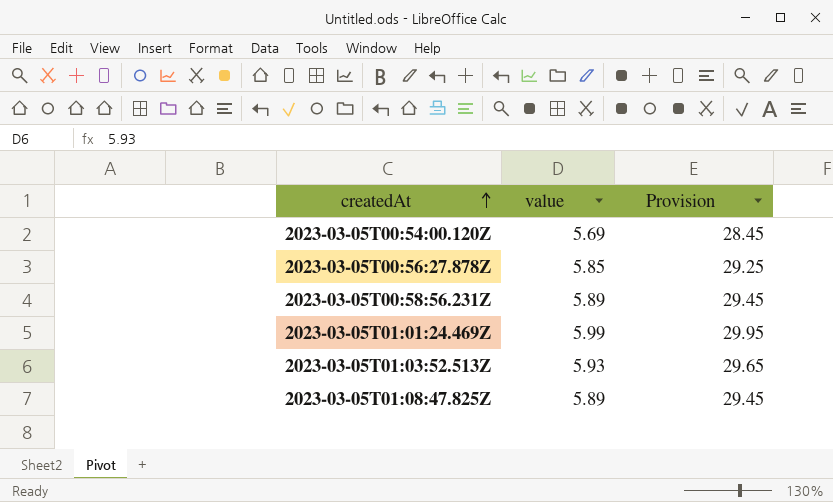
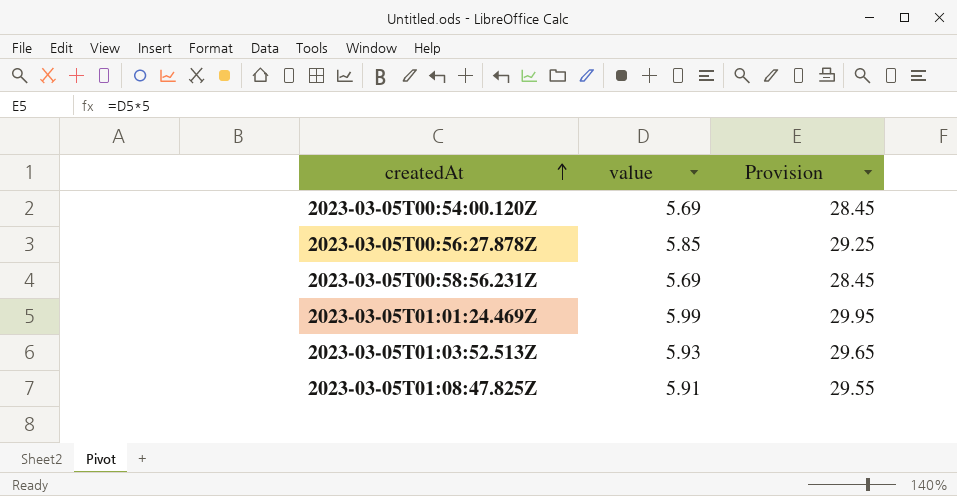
2023-03-05T00:58:56.231Z | value: 5.89 -> 5.69
2023-03-05T00:58:56.231Z | Provision: 29.45 -> 28.45
2023-03-05T01:08:47.825Z | value: 5.89 -> 5.91
2023-03-05T01:08:47.825Z | Provision: 29.45 -> 29.55

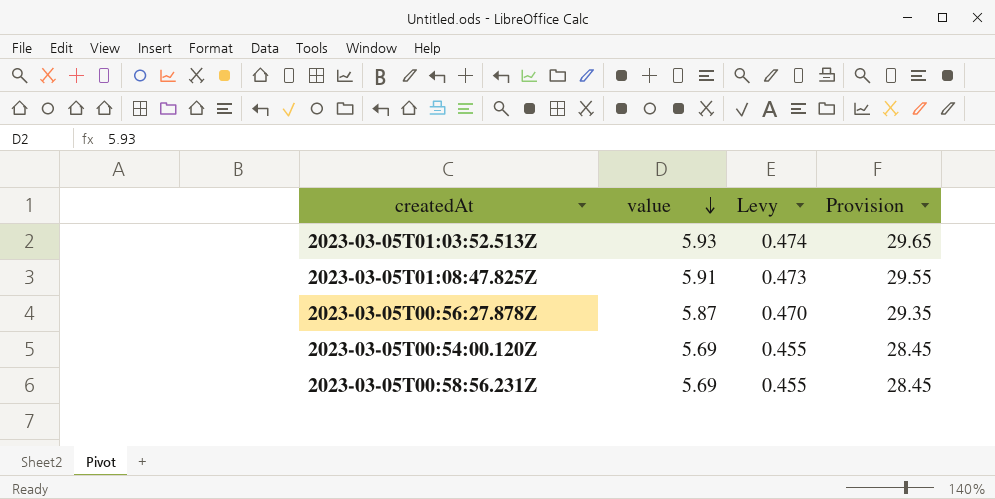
row order: createdAt ascending -> value descending
column Levy | formula: none -> [value] * 0.08
row 2023-03-05T01:01:24.469Z: 5.99 | 29.95 -> none
2023-03-05T00:56:27.878Z | value: 5.85 -> 5.87
2023-03-05T00:56:27.878Z | Provision: 29.25 -> 29.35

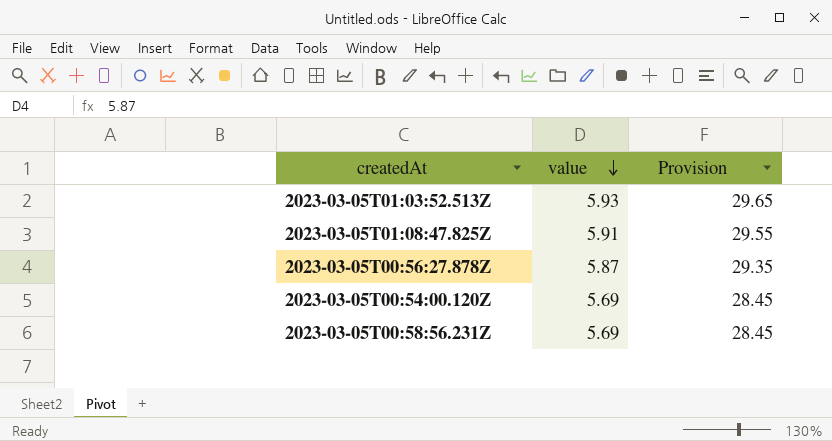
column Levy | formula: [value] * 0.08 -> none

